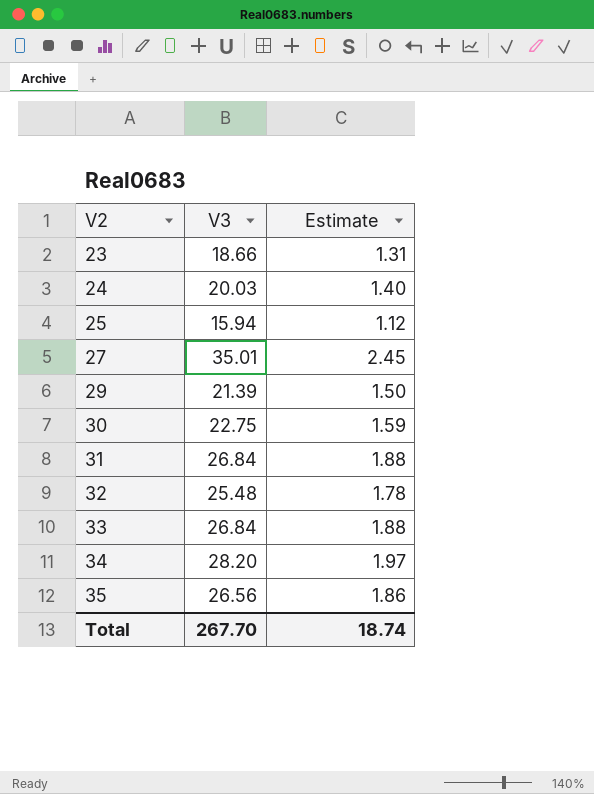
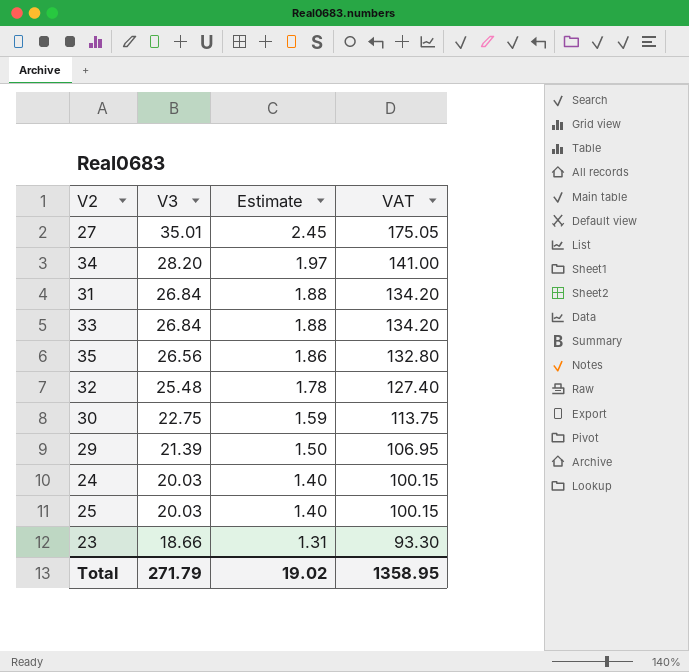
row order: V2 ascending -> V3 descending
column VAT | formula: none -> [V3] * 5
25 | V3: 15.94 -> 20.03
25 | Estimate: 1.12 -> 1.40
Total | V3: 267.70 -> 271.79
Total | Estimate: 18.74 -> 19.02

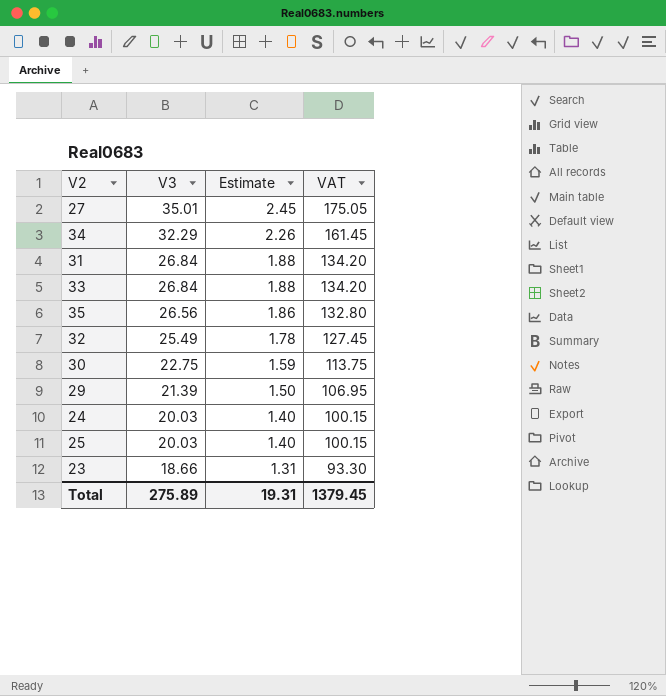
34 | V3: 28.20 -> 32.29
34 | Estimate: 1.97 -> 2.26
34 | VAT: 141.00 -> 161.45
32 | V3: 25.48 -> 25.49
32 | VAT: 127.40 -> 127.45
Total | V3: 271.79 -> 275.89
Total | Estimate: 19.02 -> 19.31
Total | VAT: 1358.95 -> 1379.45

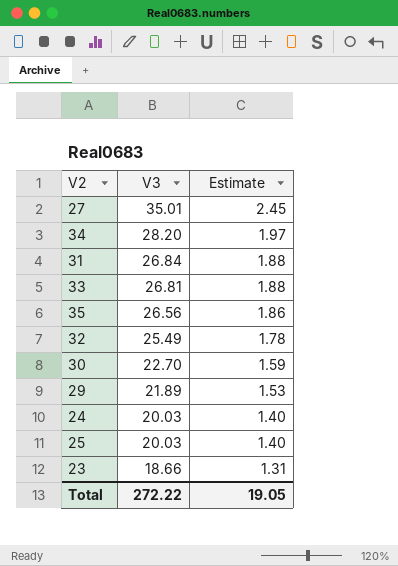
column VAT | formula: [V3] * 5 -> none
34 | V3: 32.29 -> 28.20
34 | Estimate: 2.26 -> 1.97
33 | V3: 26.84 -> 26.81
30 | V3: 22.75 -> 22.70
29 | V3: 21.39 -> 21.89
29 | Estimate: 1.50 -> 1.53
Total | V3: 275.89 -> 272.22
Total | Estimate: 19.31 -> 19.05

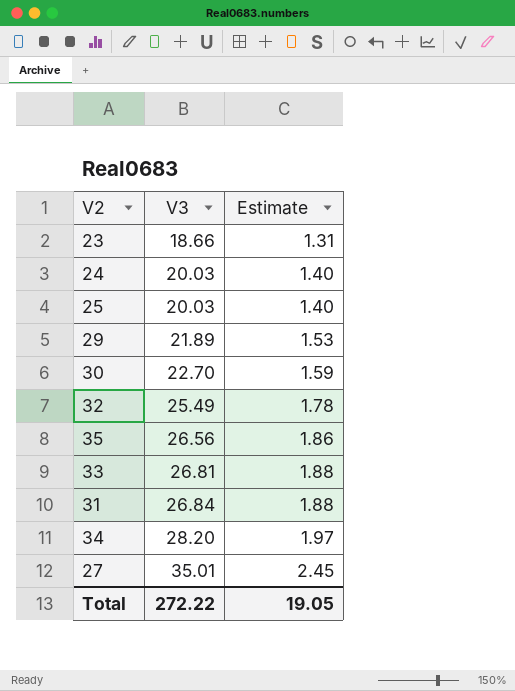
row order: V3 descending -> V3 ascending

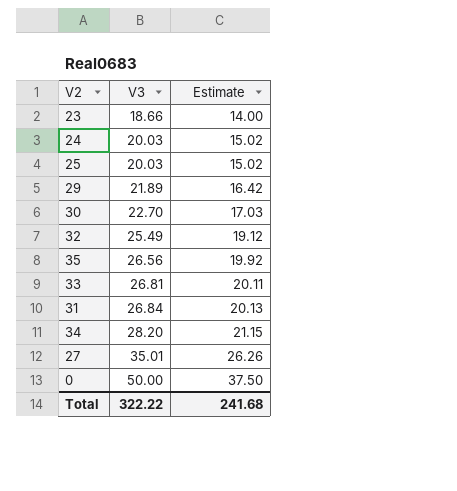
column Estimate | formula: [V3] * 0.07 -> [V3] * 0.75
row 0: none -> 50.00 | 37.50
Total | V3: 272.22 -> 322.22
Total | Estimate: 19.05 -> 241.68

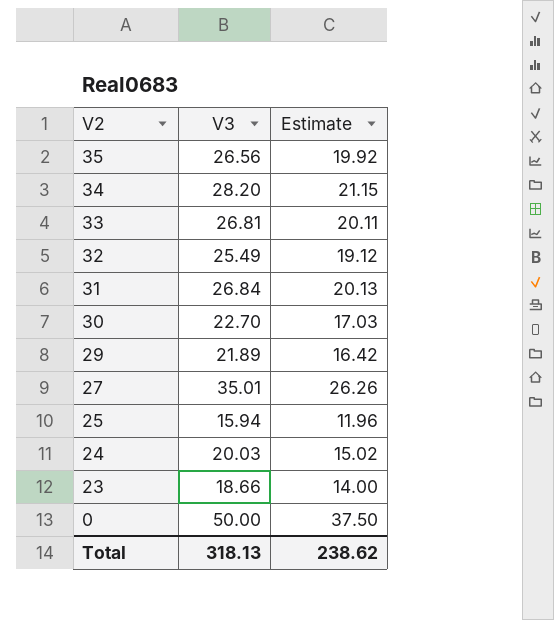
row order: V3 ascending -> V2 descending
25 | V3: 20.03 -> 15.94
25 | Estimate: 15.02 -> 11.96
Total | V3: 322.22 -> 318.13
Total | Estimate: 241.68 -> 238.62

